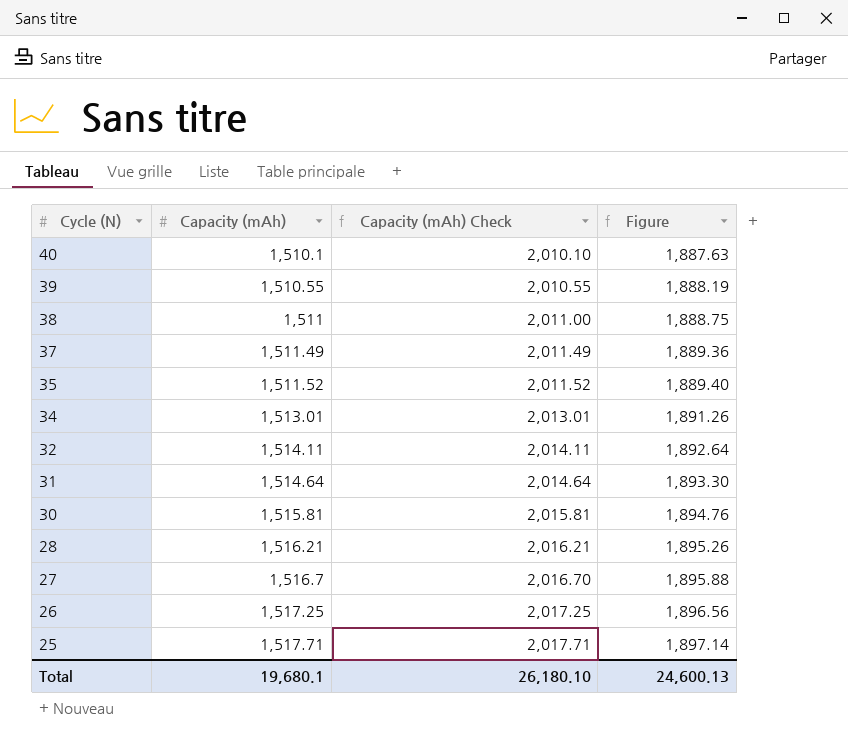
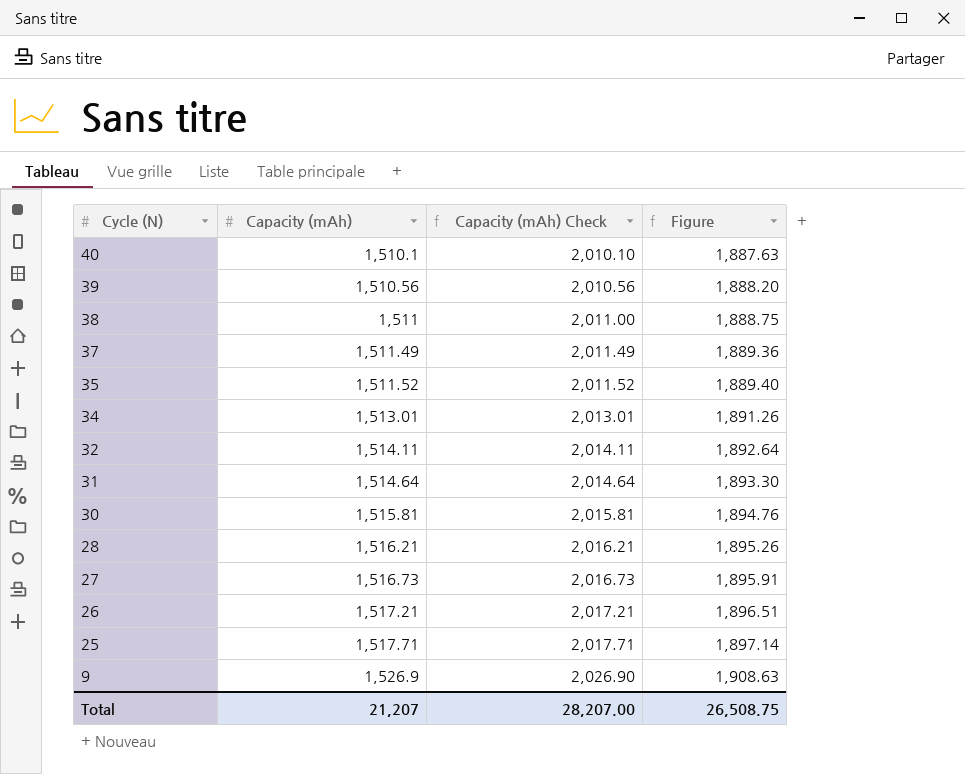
39 | Capacity (mAh): 1,510.55 -> 1,510.56
39 | Capacity (mAh) Check: 2,010.55 -> 2,010.56
39 | Figure: 1,888.19 -> 1,888.20
27 | Capacity (mAh): 1,516.7 -> 1,516.73
27 | Capacity (mAh) Check: 2,016.70 -> 2,016.73
27 | Figure: 1,895.88 -> 1,895.91
26 | Capacity (mAh): 1,517.25 -> 1,517.21
26 | Capacity (mAh) Check: 2,017.25 -> 2,017.21
26 | Figure: 1,896.56 -> 1,896.51
row 9: none -> 1,526.9 | 2,026.90 | 1,908.63
Total | Capacity (mAh): 19,680.1 -> 21,207
Total | Capacity (mAh) Check: 26,180.10 -> 28,207.00
Total | Figure: 24,600.13 -> 26,508.75

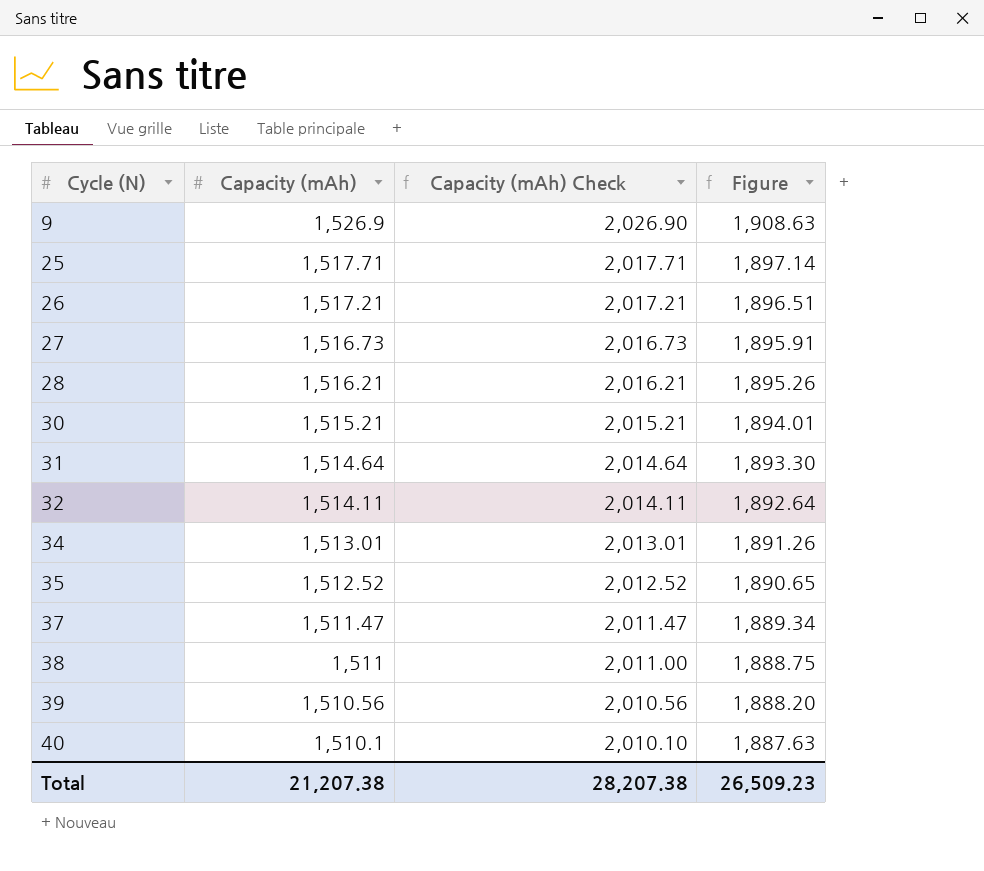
row order: Cycle (N) descending -> Cycle (N) ascending
30 | Capacity (mAh): 1,515.81 -> 1,515.21
30 | Capacity (mAh) Check: 2,015.81 -> 2,015.21
30 | Figure: 1,894.76 -> 1,894.01
35 | Capacity (mAh): 1,511.52 -> 1,512.52
35 | Capacity (mAh) Check: 2,011.52 -> 2,012.52
35 | Figure: 1,889.40 -> 1,890.65
37 | Capacity (mAh): 1,511.49 -> 1,511.47
37 | Capacity (mAh) Check: 2,011.49 -> 2,011.47
37 | Figure: 1,889.36 -> 1,889.34
Total | Capacity (mAh): 21,207 -> 21,207.38
Total | Capacity (mAh) Check: 28,207.00 -> 28,207.38
Total | Figure: 26,508.75 -> 26,509.23

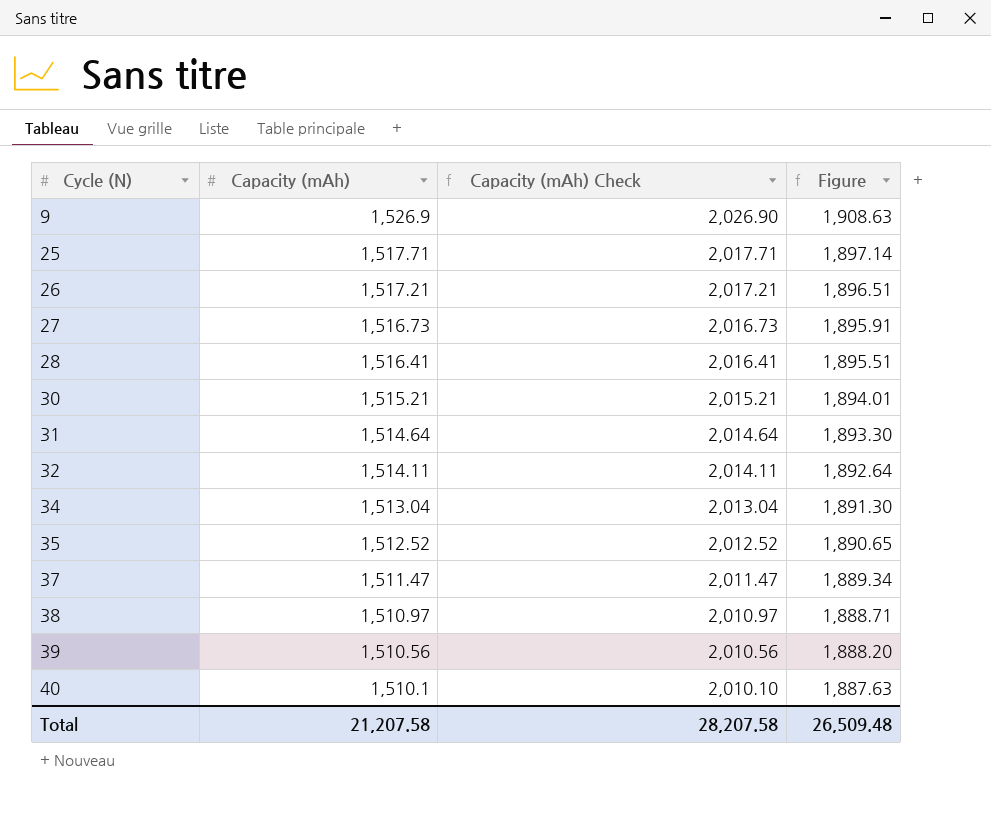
28 | Capacity (mAh): 1,516.21 -> 1,516.41
28 | Capacity (mAh) Check: 2,016.21 -> 2,016.41
28 | Figure: 1,895.26 -> 1,895.51
34 | Capacity (mAh): 1,513.01 -> 1,513.04
34 | Capacity (mAh) Check: 2,013.01 -> 2,013.04
34 | Figure: 1,891.26 -> 1,891.30
38 | Capacity (mAh): 1,511 -> 1,510.97
38 | Capacity (mAh) Check: 2,011.00 -> 2,010.97
38 | Figure: 1,888.75 -> 1,888.71
Total | Capacity (mAh): 21,207.38 -> 21,207.58
Total | Capacity (mAh) Check: 28,207.38 -> 28,207.58
Total | Figure: 26,509.23 -> 26,509.48

